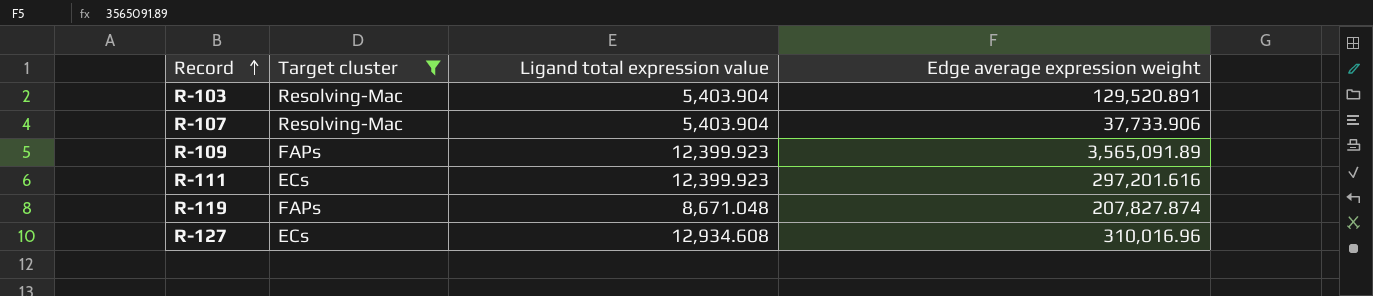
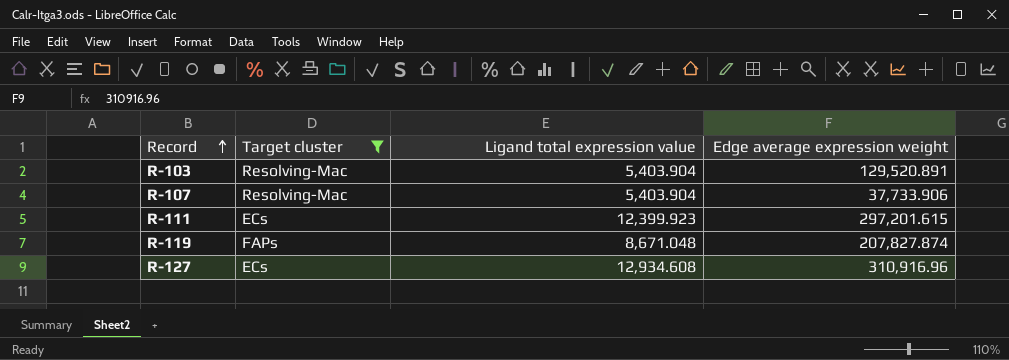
row R-109: FAPs | 12,399.923 | 3,565,091.89 -> none
R-111 | Edge average expression weight: 297,201.616 -> 297,201.615
R-127 | Edge average expression weight: 310,016.96 -> 310,916.96

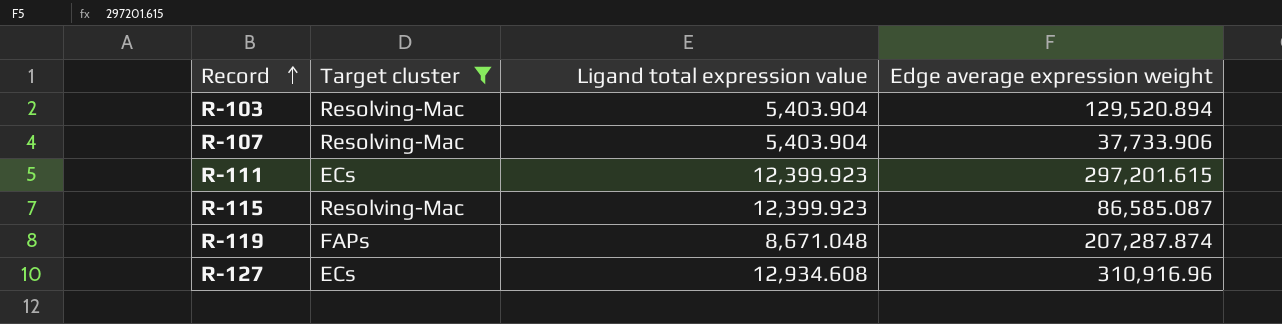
R-103 | Edge average expression weight: 129,520.891 -> 129,520.894
row R-115: none -> Resolving-Mac | 12,399.923 | 86,585.087
R-119 | Edge average expression weight: 207,827.874 -> 207,287.874

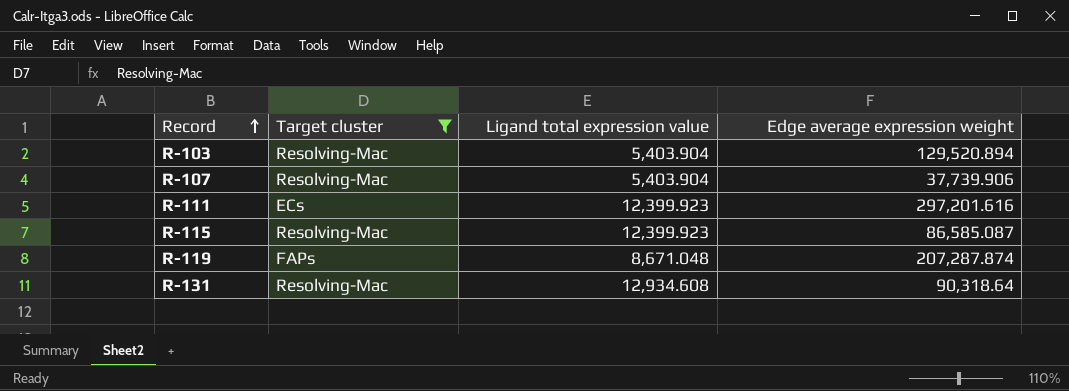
row R-127: ECs | 12,934.608 | 310,916.96 -> none
R-107 | Edge average expression weight: 37,733.906 -> 37,739.906
R-111 | Edge average expression weight: 297,201.615 -> 297,201.616
row R-131: none -> Resolving-Mac | 12,934.608 | 90,318.64

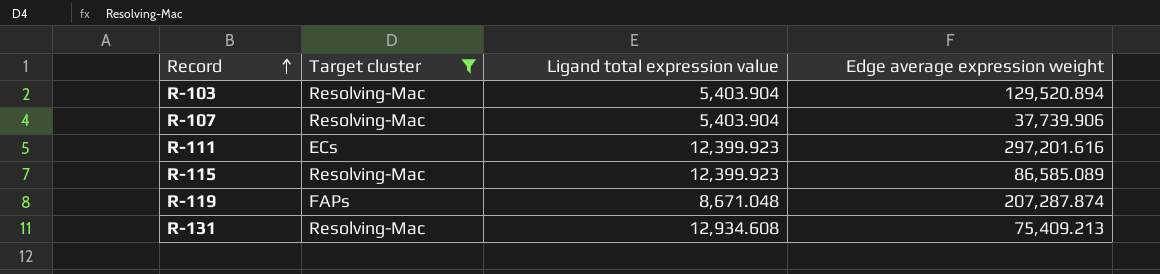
R-115 | Edge average expression weight: 86,585.087 -> 86,585.089
R-131 | Edge average expression weight: 90,318.64 -> 75,409.213

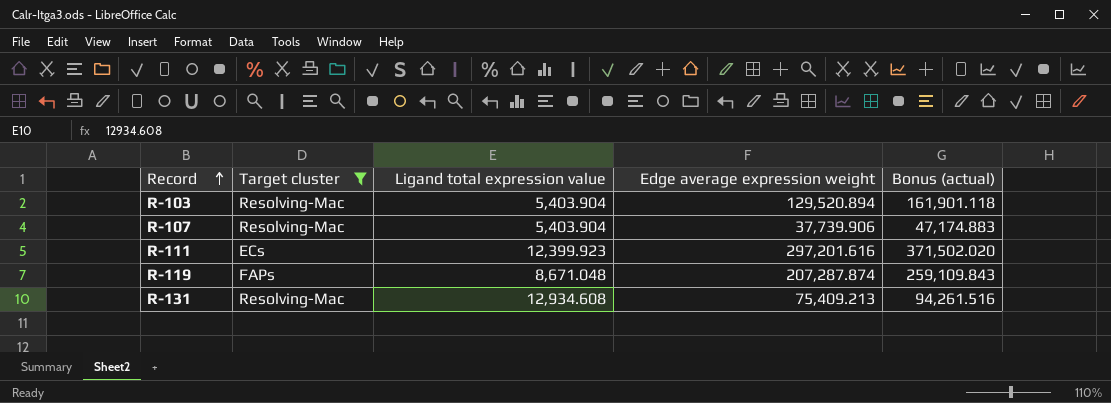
column Bonus (actual) | formula: none -> [Edge average expression weight] * 1.25
row R-115: Resolving-Mac | 12,399.923 | 86,585.089 -> none

